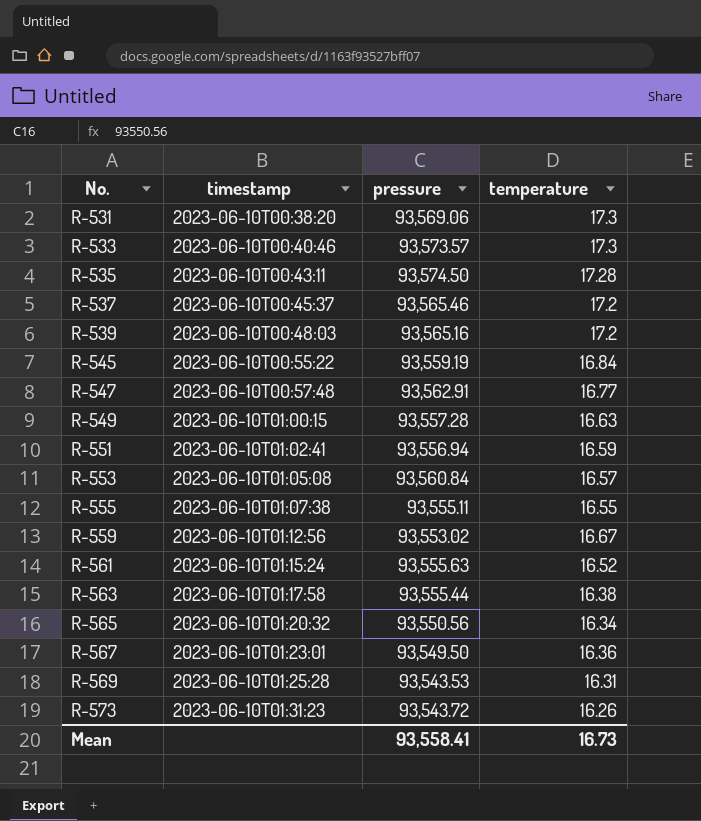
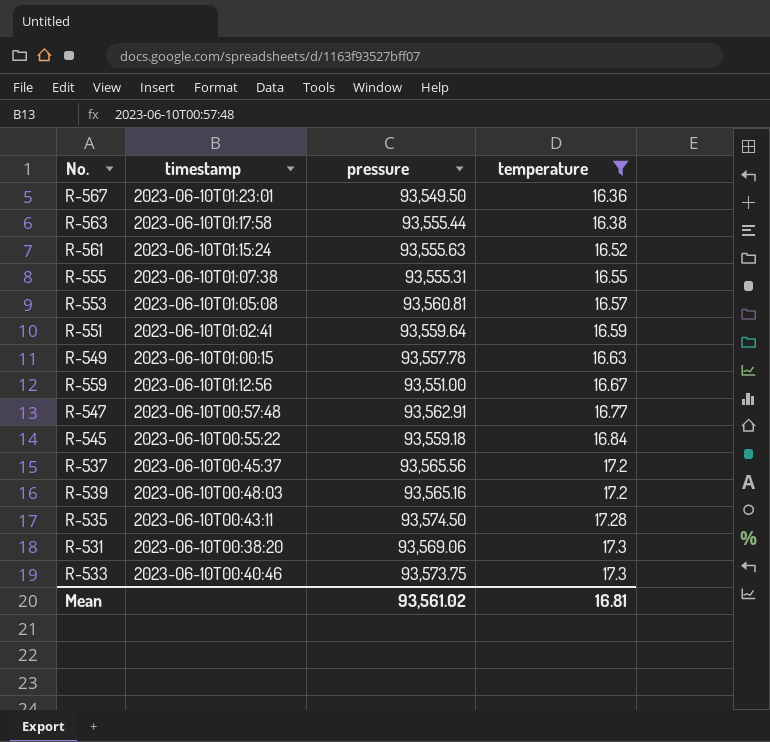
filter: none -> temperature >= 16.36
row order: No. ascending -> temperature ascending
R-555 | pressure: 93,555.11 -> 93,555.31
R-553 | pressure: 93,560.84 -> 93,560.81
R-551 | pressure: 93,556.94 -> 93,559.64
R-549 | pressure: 93,557.28 -> 93,557.78
R-559 | pressure: 93,553.02 -> 93,551.00
R-545 | pressure: 93,559.19 -> 93,559.18
R-537 | pressure: 93,565.46 -> 93,565.56
R-533 | pressure: 93,573.57 -> 93,573.75
Mean | pressure: 93,558.41 -> 93,561.02
Mean | temperature: 16.73 -> 16.81

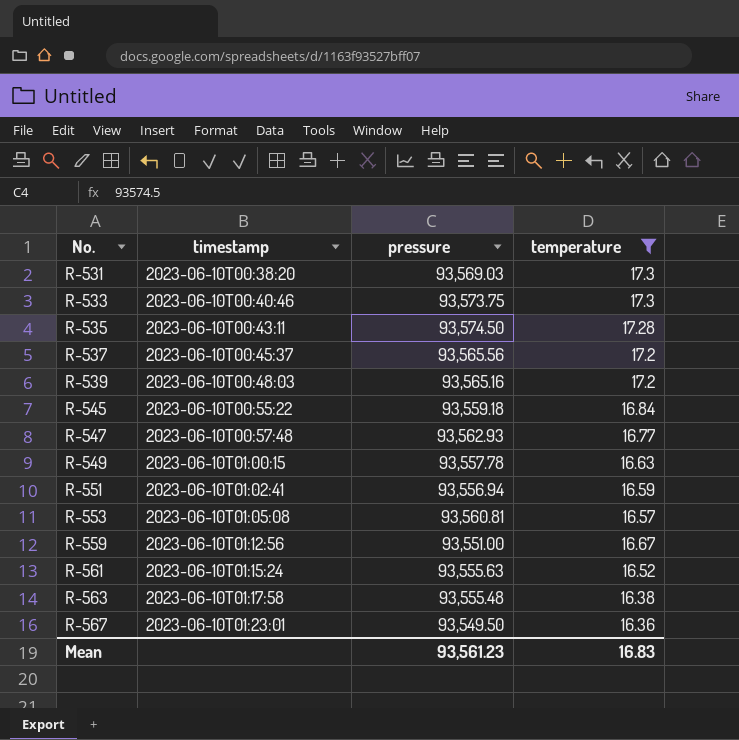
row order: temperature ascending -> No. ascending
row R-555: 2023-06-10T01:07:38 | 93,555.31 | 16.55 -> none
R-531 | pressure: 93,569.06 -> 93,569.03
R-547 | pressure: 93,562.91 -> 93,562.93
R-551 | pressure: 93,559.64 -> 93,556.94
R-563 | pressure: 93,555.44 -> 93,555.48
Mean | pressure: 93,561.02 -> 93,561.23
Mean | temperature: 16.81 -> 16.83

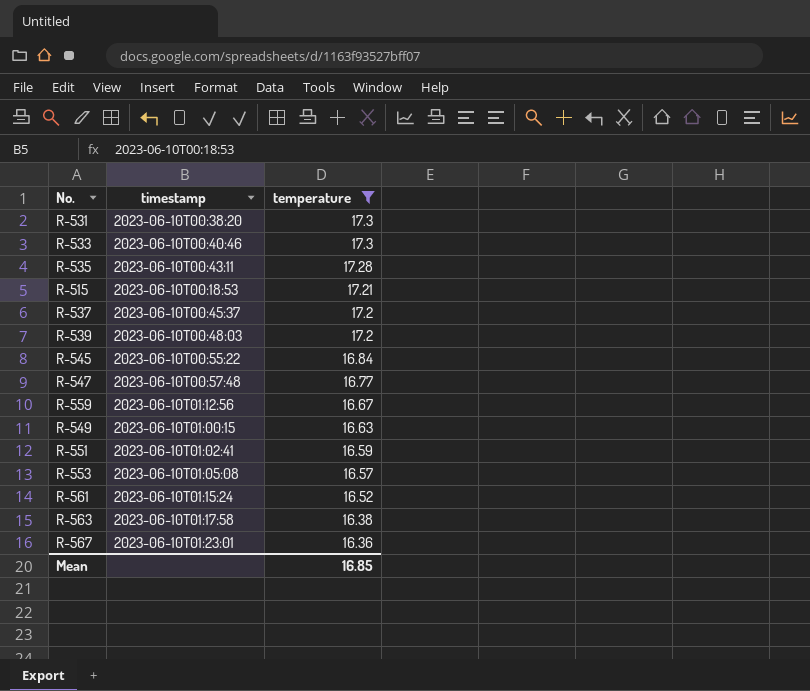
row order: No. ascending -> temperature descending
column pressure | position: 3 -> none
row R-515: none -> 2023-06-10T00:18:53 | 17.21
Mean | temperature: 16.83 -> 16.85

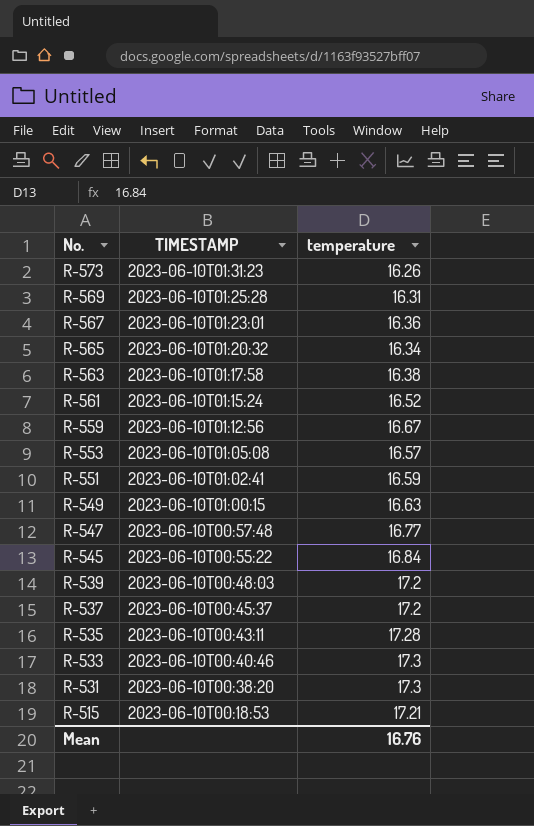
filter: temperature >= 16.36 -> none
row order: temperature descending -> No. descending
column name: timestamp -> TIMESTAMP
Mean | temperature: 16.85 -> 16.76

